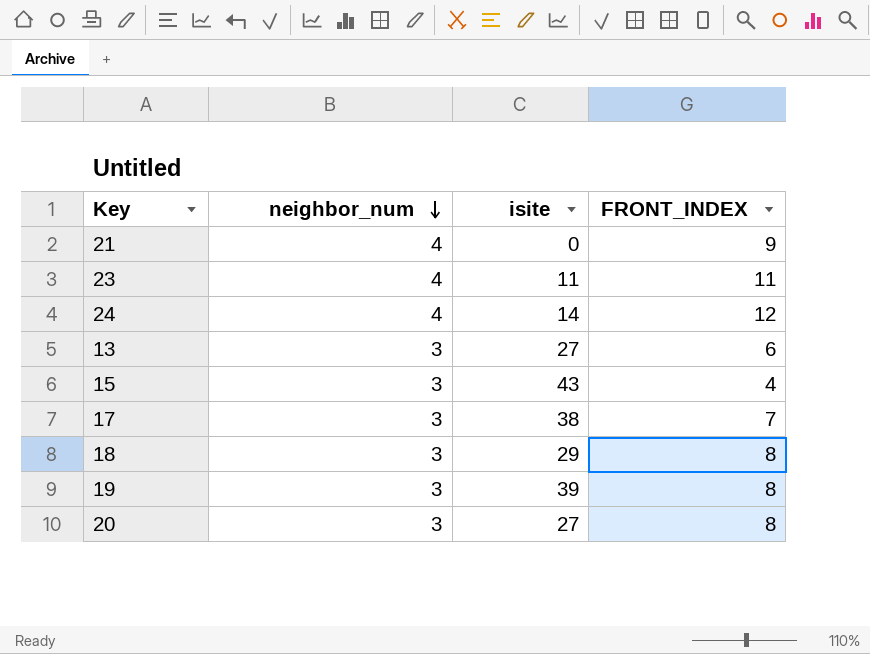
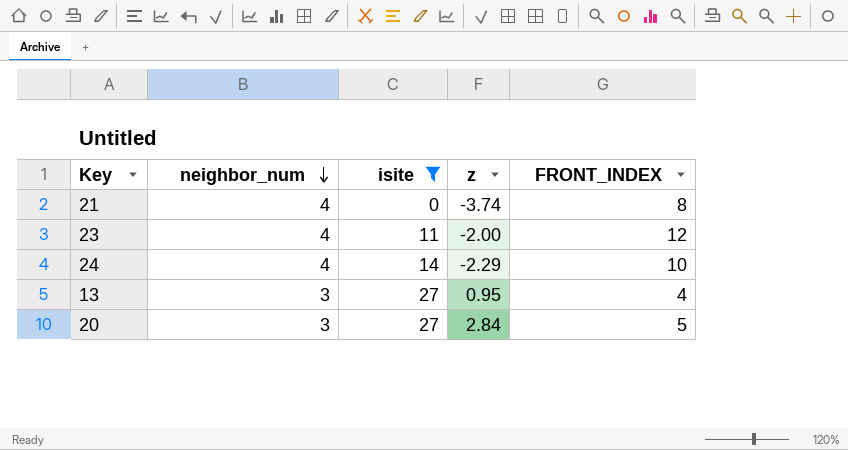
filter: none -> isite <= 27
column z | position: none -> 4
21 | FRONT_INDEX: 9 -> 8
23 | FRONT_INDEX: 11 -> 12
24 | FRONT_INDEX: 12 -> 10
13 | FRONT_INDEX: 6 -> 4
20 | FRONT_INDEX: 8 -> 5

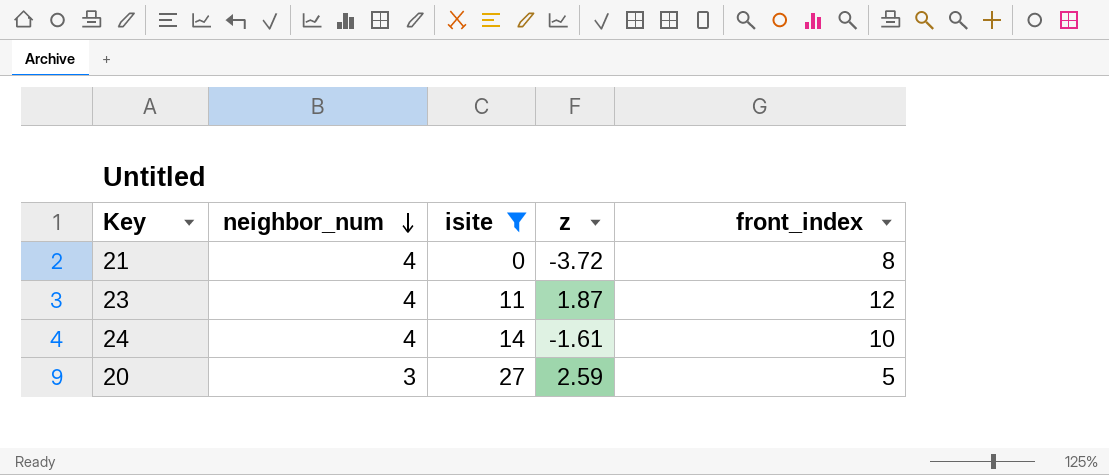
column name: FRONT_INDEX -> front_index
row 13: 3 | 27 | 0.95 | 4 -> none
21 | z: -3.74 -> -3.72
23 | z: -2.00 -> 1.87
24 | z: -2.29 -> -1.61
20 | z: 2.84 -> 2.59

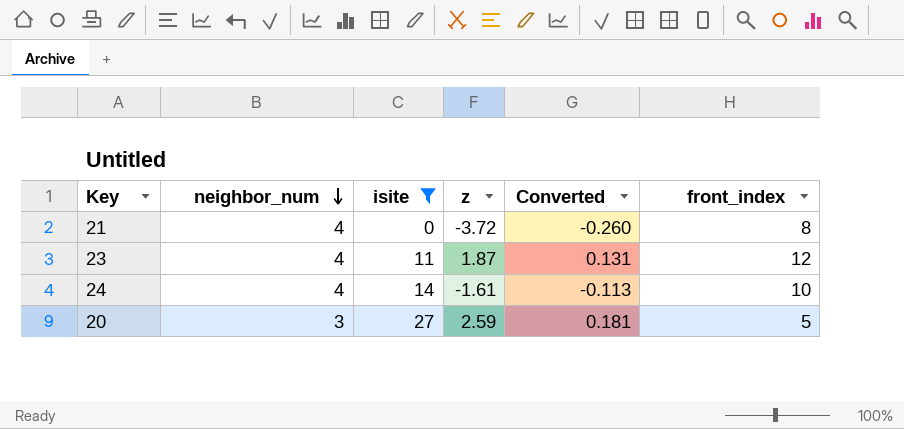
column Converted | formula: none -> [z] * 0.07

